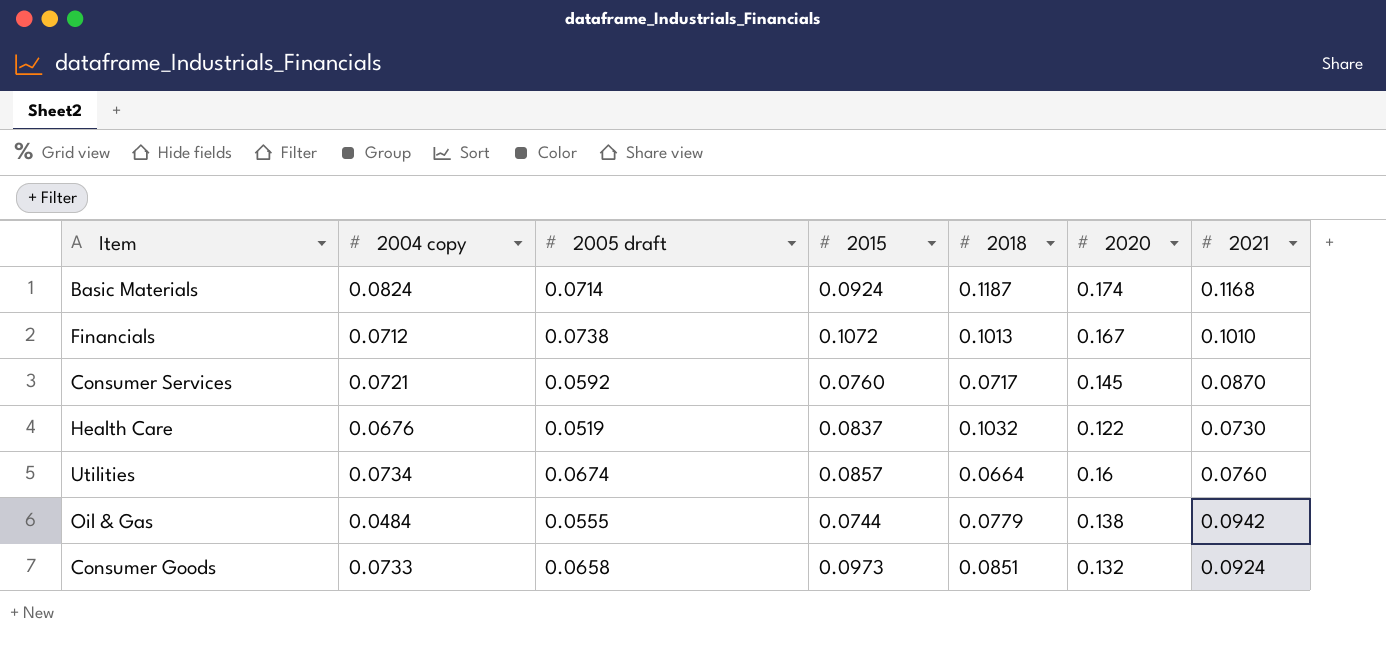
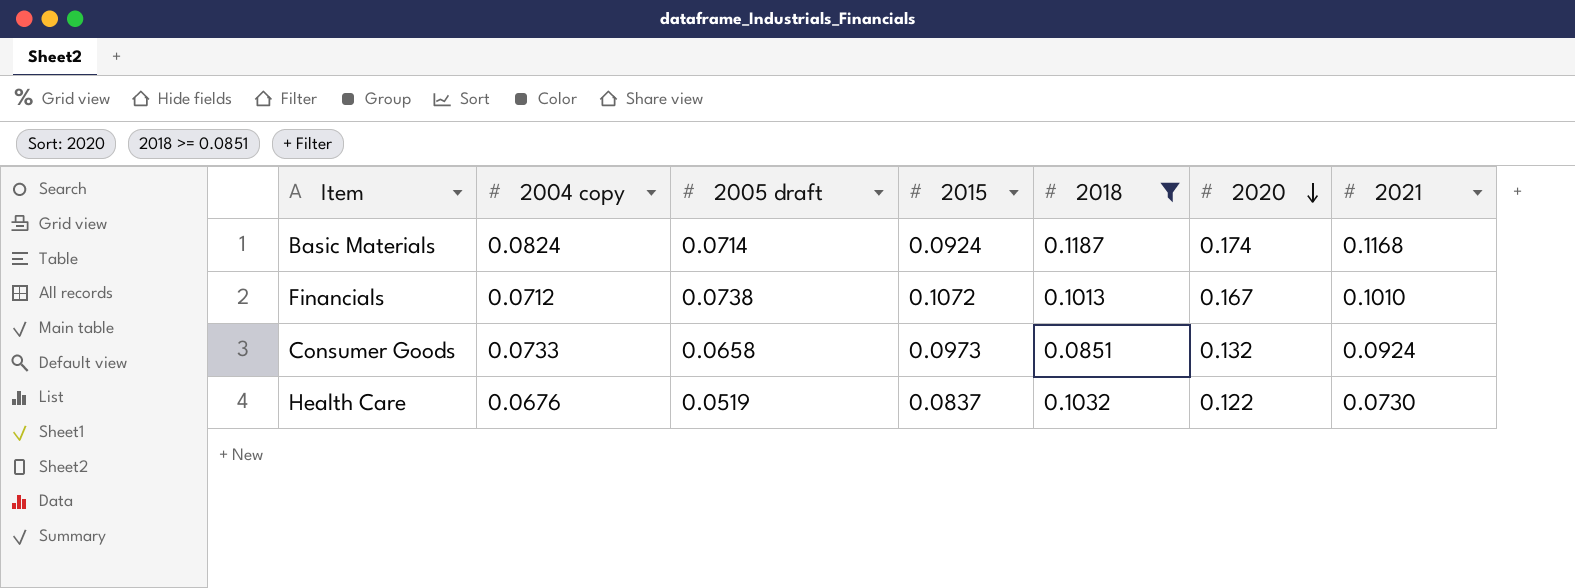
filter: none -> 2018 >= 0.0851
row order: none -> 2020 descending

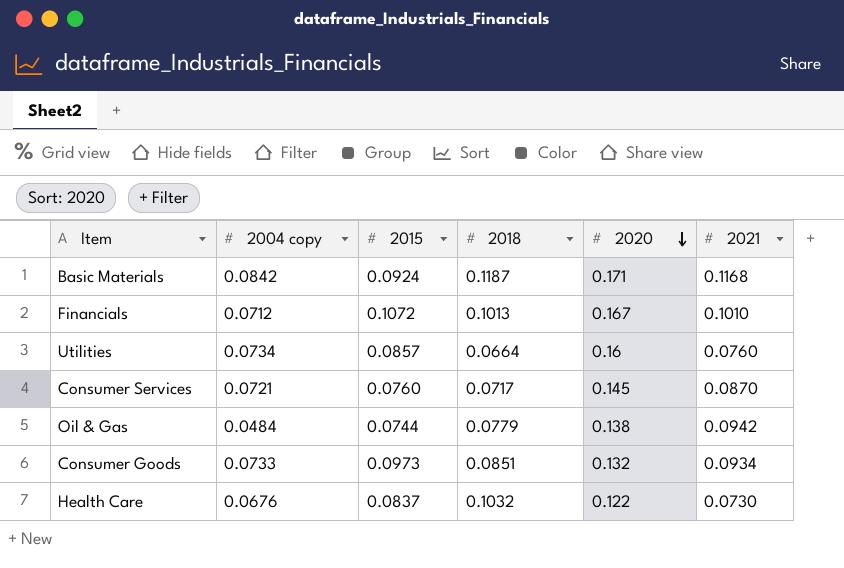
filter: 2018 >= 0.0851 -> none
column 2005 draft | position: 3 -> none
Basic Materials | 2004 copy: 0.0824 -> 0.0842
Basic Materials | 2020: 0.174 -> 0.171
Consumer Goods | 2021: 0.0924 -> 0.0934

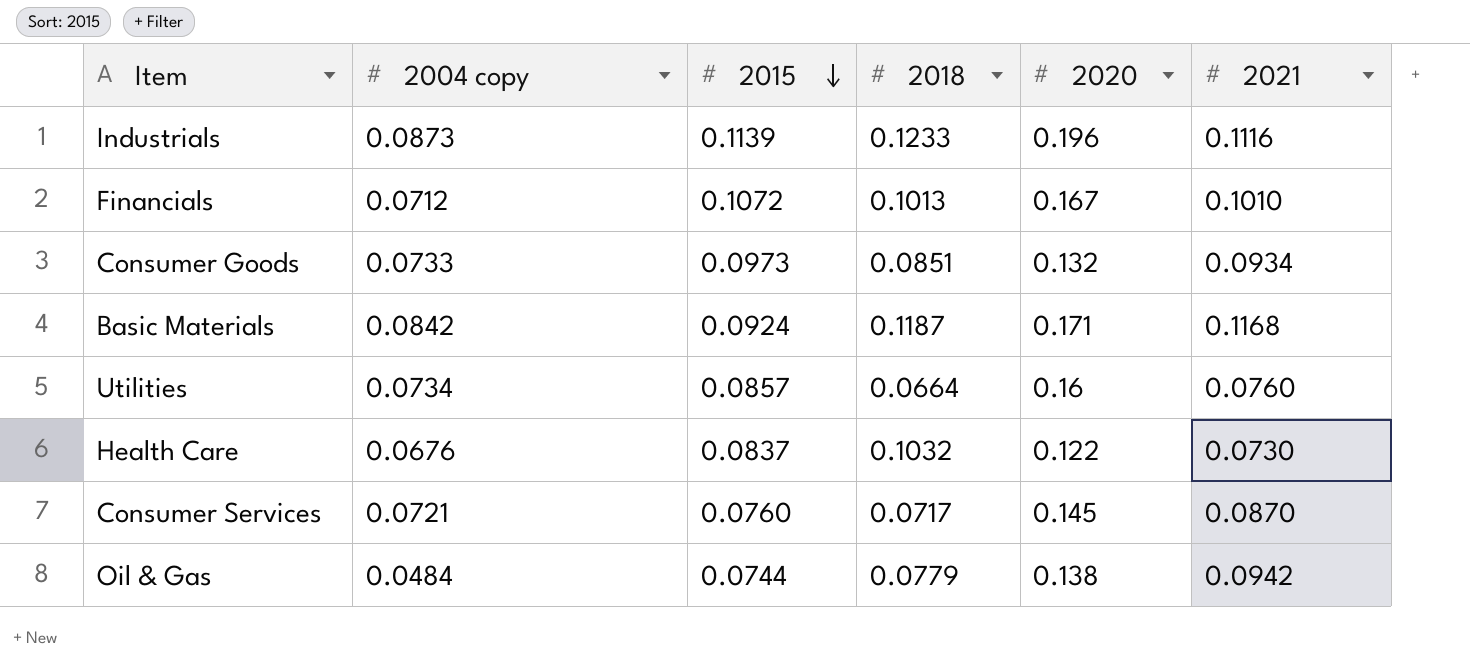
row order: 2020 descending -> 2015 descending
row Industrials: none -> 0.0873 | 0.1139 | 0.1233 | 0.196 | 0.1116

